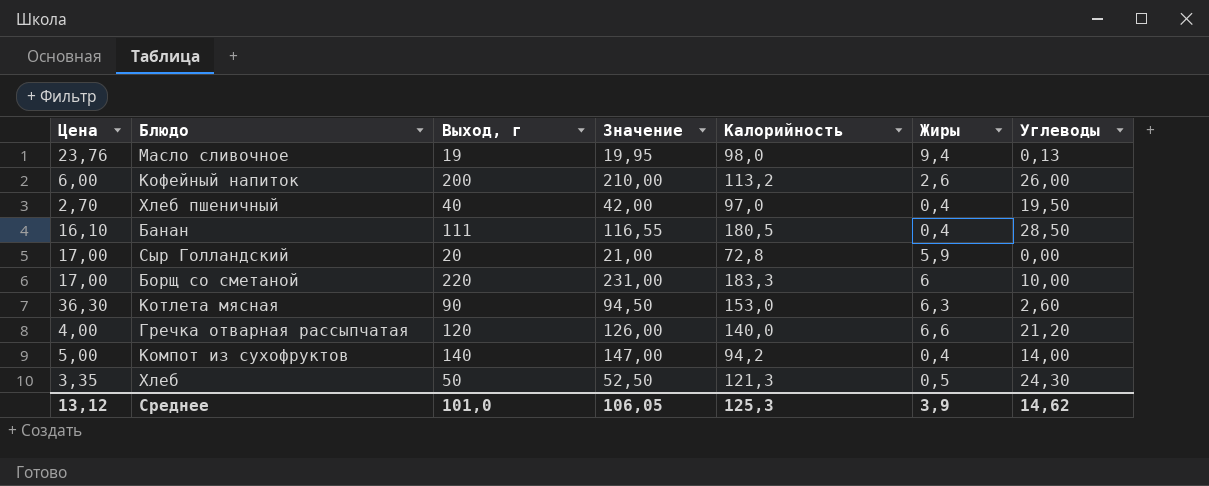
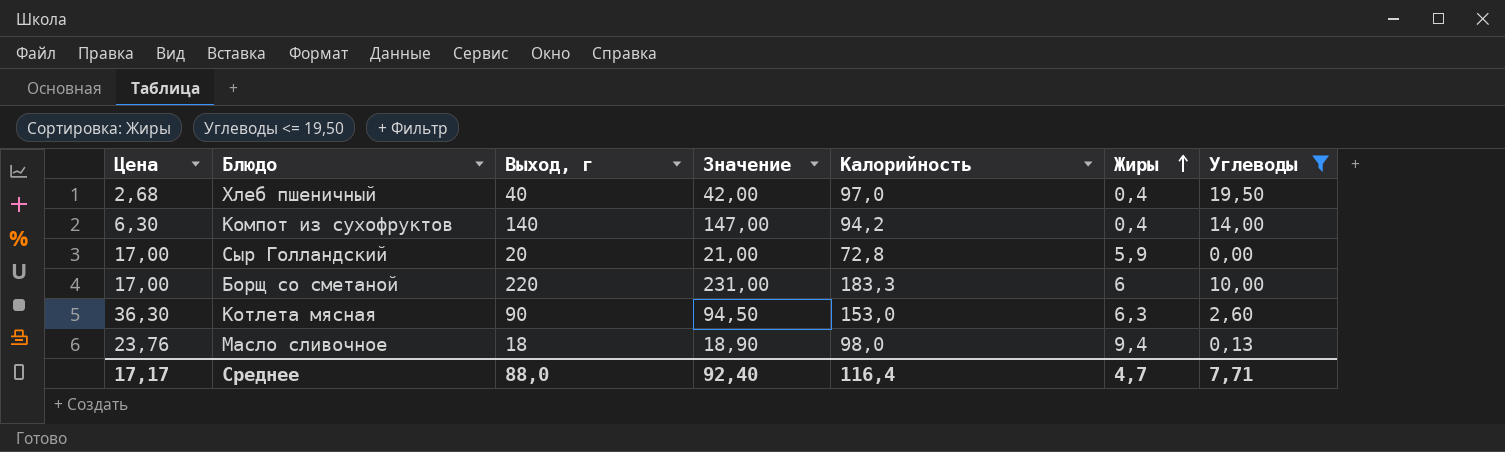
filter: none -> Углеводы <= 19,50
row order: none -> Жиры ascending
Хлеб пшеничный | Цена: 2,70 -> 2,68
Компот из сухофруктов | Цена: 5,00 -> 6,30
Масло сливочное | Выход, г: 19 -> 18
Масло сливочное | Значение: 19,95 -> 18,90
Среднее | Цена: 13,12 -> 17,17
Среднее | Выход, г: 101,0 -> 88,0
Среднее | Значение: 106,05 -> 92,40
Среднее | Калорийность: 125,3 -> 116,4
Среднее | Жиры: 3,9 -> 4,7
Среднее | Углеводы: 14,62 -> 7,71

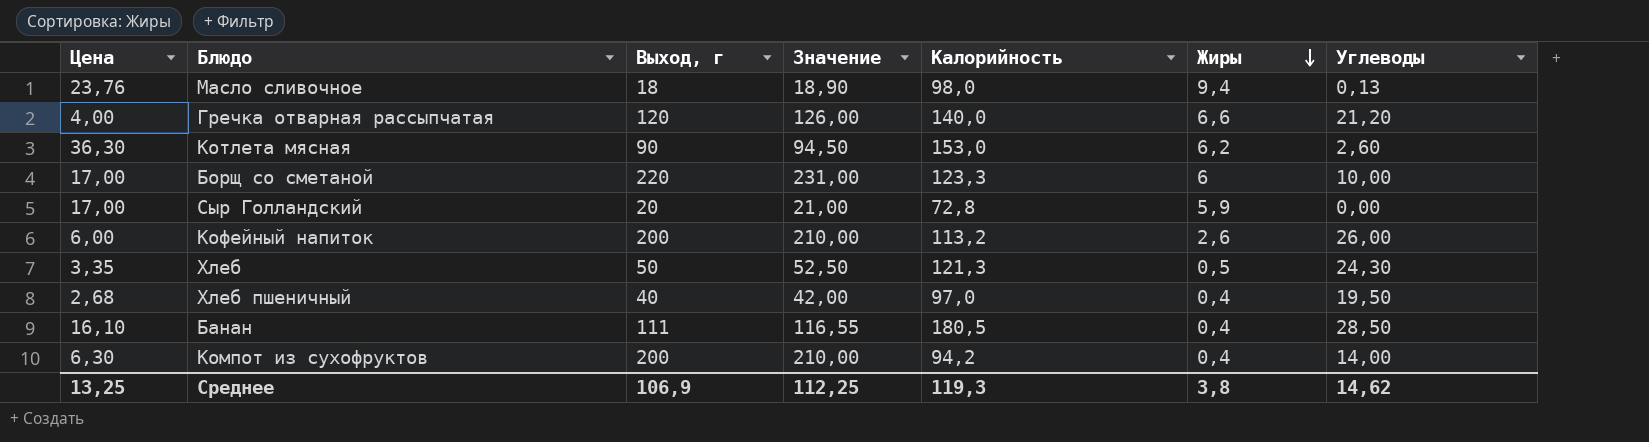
filter: Углеводы <= 19,50 -> none
row order: Жиры ascending -> Жиры descending
Котлета мясная | Жиры: 6,3 -> 6,2
Борщ со сметаной | Калорийность: 183,3 -> 123,3
Компот из сухофруктов | Выход, г: 140 -> 200
Компот из сухофруктов | Значение: 147,00 -> 210,00
Среднее | Цена: 17,17 -> 13,25
Среднее | Выход, г: 88,0 -> 106,9
Среднее | Значение: 92,40 -> 112,25
Среднее | Калорийность: 116,4 -> 119,3
Среднее | Жиры: 4,7 -> 3,8
Среднее | Углеводы: 7,71 -> 14,62

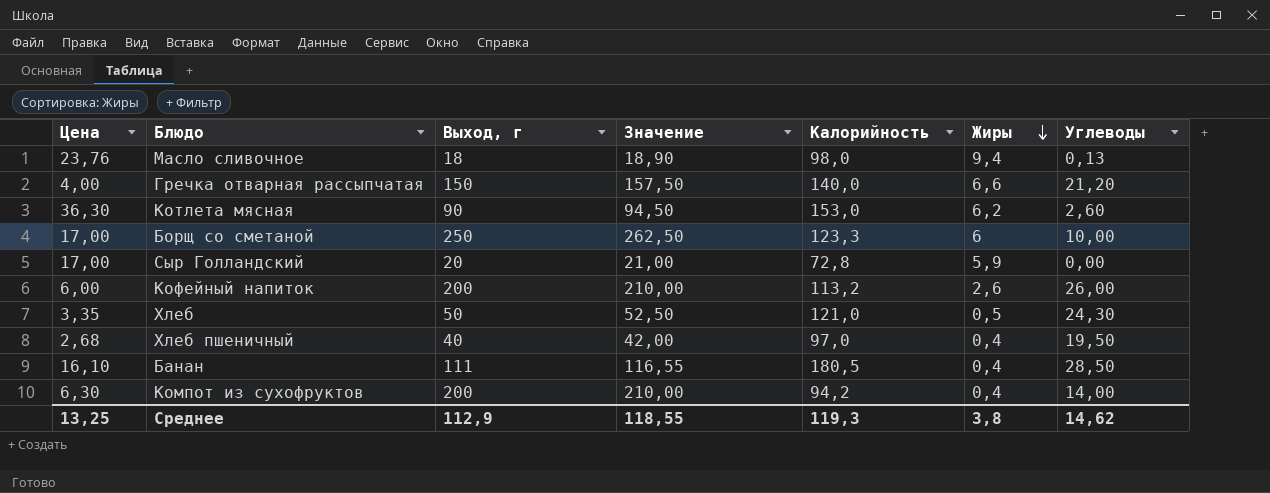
Гречка отварная рассыпчатая | Выход, г: 120 -> 150
Гречка отварная рассыпчатая | Значение: 126,00 -> 157,50
Борщ со сметаной | Выход, г: 220 -> 250
Борщ со сметаной | Значение: 231,00 -> 262,50
Хлеб | Калорийность: 121,3 -> 121,0
Среднее | Выход, г: 106,9 -> 112,9
Среднее | Значение: 112,25 -> 118,55

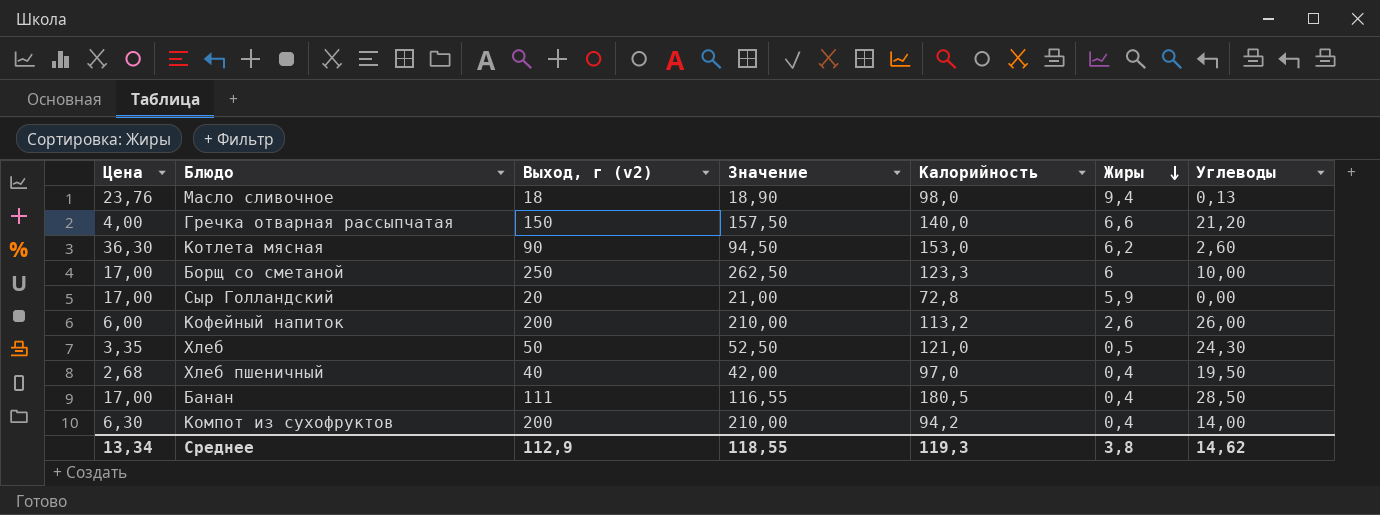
column name: Выход, г -> Выход, г (v2)
Банан | Цена: 16,10 -> 17,00
Среднее | Цена: 13,25 -> 13,34

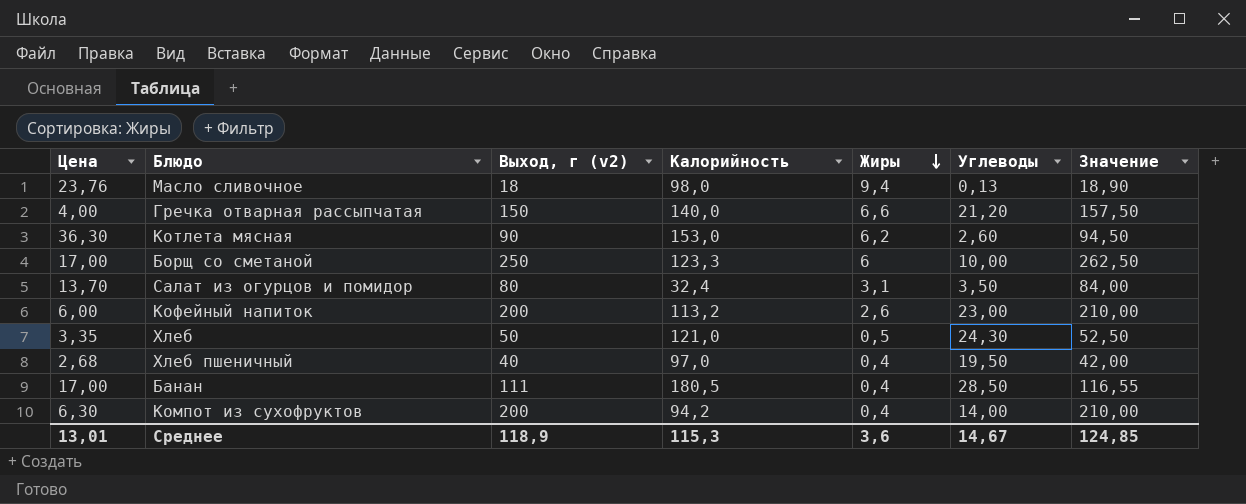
column Значение | position: 4 -> 7
row Сыр Голландский: 17,00 | 20 | 21,00 | 72,8 | 5,9 | 0,00 -> none
row Салат из огурцов и помидор: none -> 13,70 | 80 | 32,4 | 3,1 | 3,50 | 84,00
Кофейный напиток | Углеводы: 26,00 -> 23,00
Среднее | Цена: 13,34 -> 13,01
Среднее | Выход, г (v2): 112,9 -> 118,9
Среднее | Калорийность: 119,3 -> 115,3
Среднее | Жиры: 3,8 -> 3,6
Среднее | Углеводы: 14,62 -> 14,67
Среднее | Значение: 118,55 -> 124,85

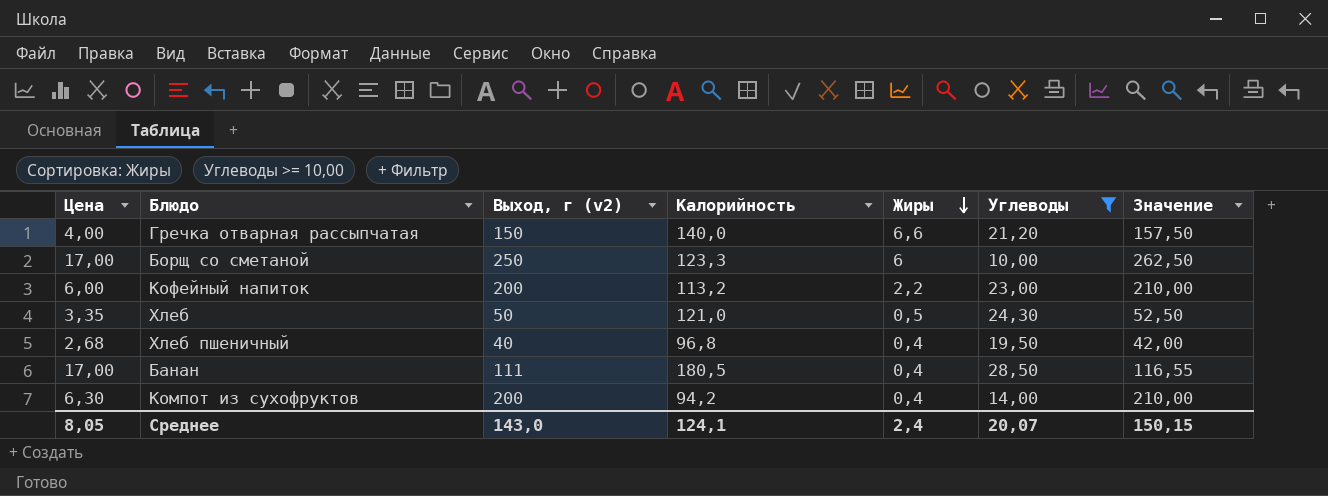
filter: none -> Углеводы >= 10,00
Кофейный напиток | Жиры: 2,6 -> 2,2
Хлеб пшеничный | Калорийность: 97,0 -> 96,8
Среднее | Цена: 13,01 -> 8,05
Среднее | Выход, г (v2): 118,9 -> 143,0
Среднее | Калорийность: 115,3 -> 124,1
Среднее | Жиры: 3,6 -> 2,4
Среднее | Углеводы: 14,67 -> 20,07
Среднее | Значение: 124,85 -> 150,15

